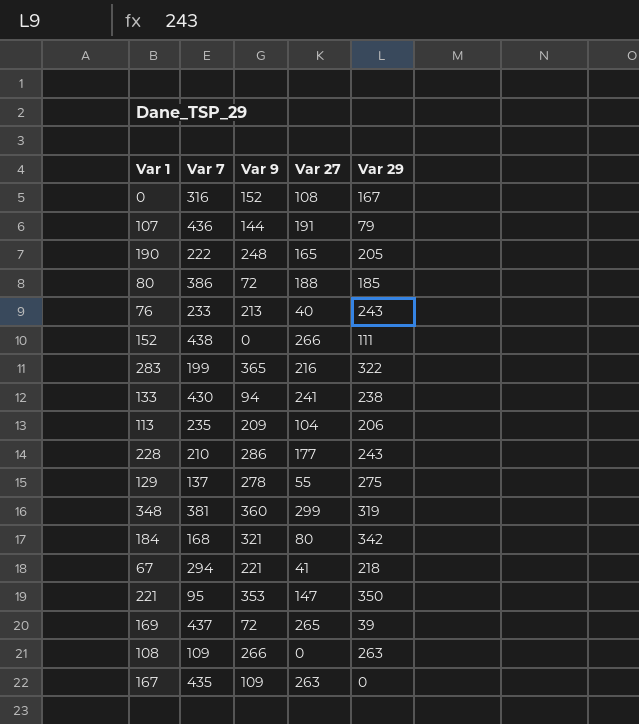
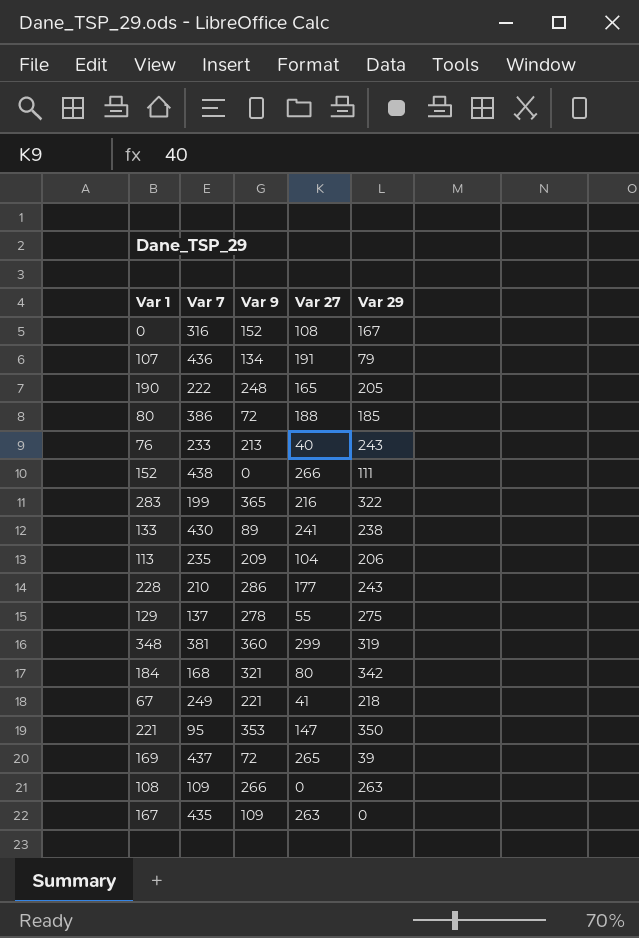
107 | Var 9: 144 -> 134
133 | Var 9: 94 -> 89
67 | Var 7: 294 -> 249

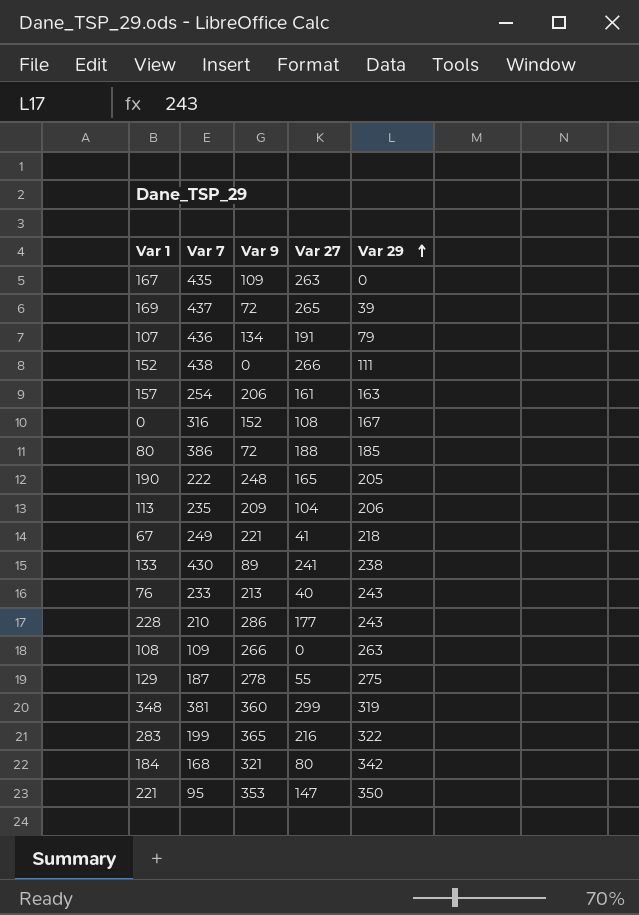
row order: none -> Var 29 ascending
row 157: none -> 254 | 206 | 161 | 163
129 | Var 7: 137 -> 187

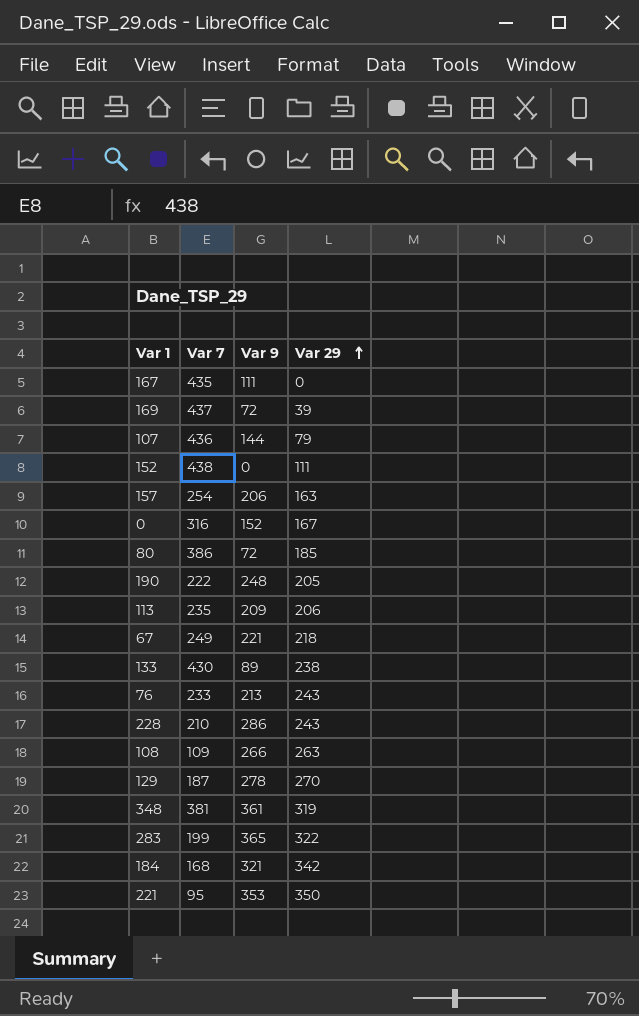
column Var 27 | position: 4 -> none
167 | Var 9: 109 -> 111
107 | Var 9: 134 -> 144
129 | Var 29: 275 -> 270
348 | Var 9: 360 -> 361

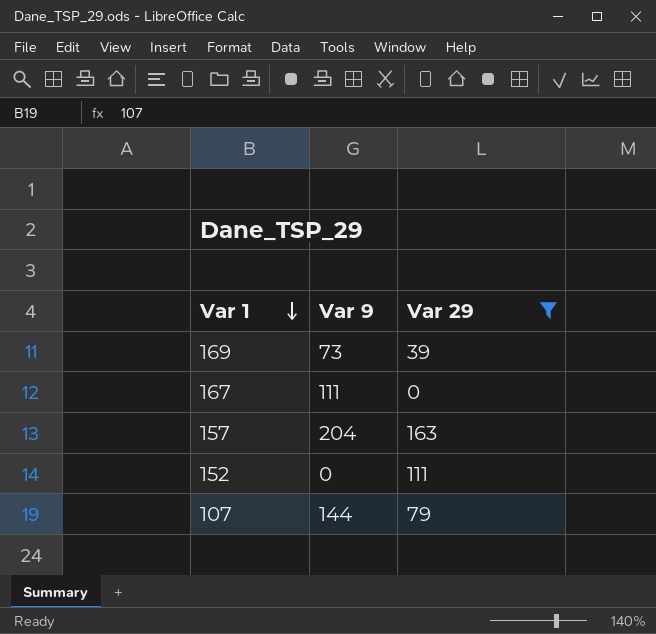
filter: none -> Var 29 <= 163
row order: Var 29 ascending -> Var 1 descending
column Var 7 | position: 2 -> none
169 | Var 9: 72 -> 73
157 | Var 9: 206 -> 204

